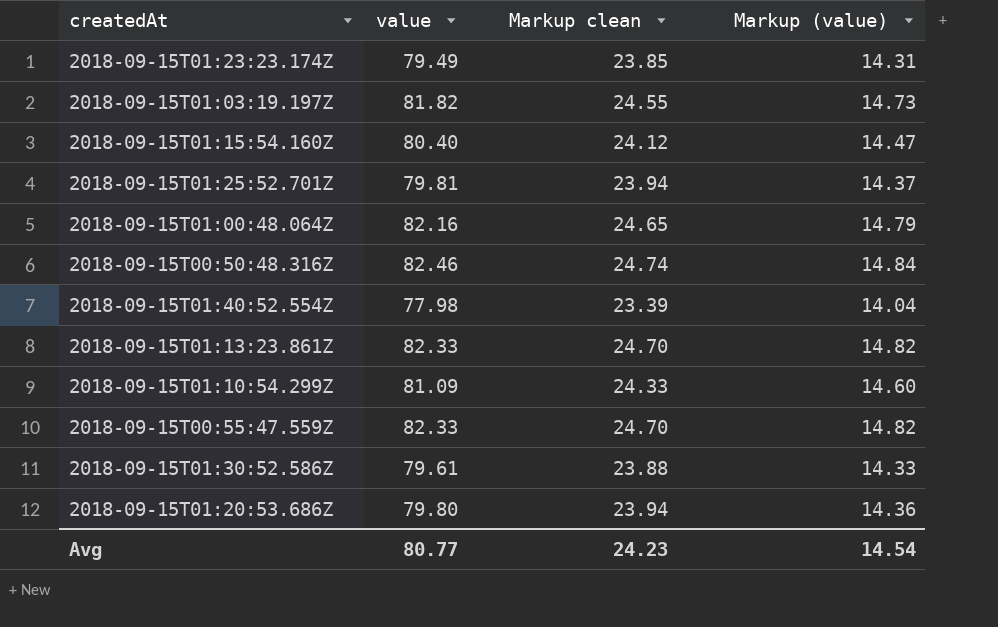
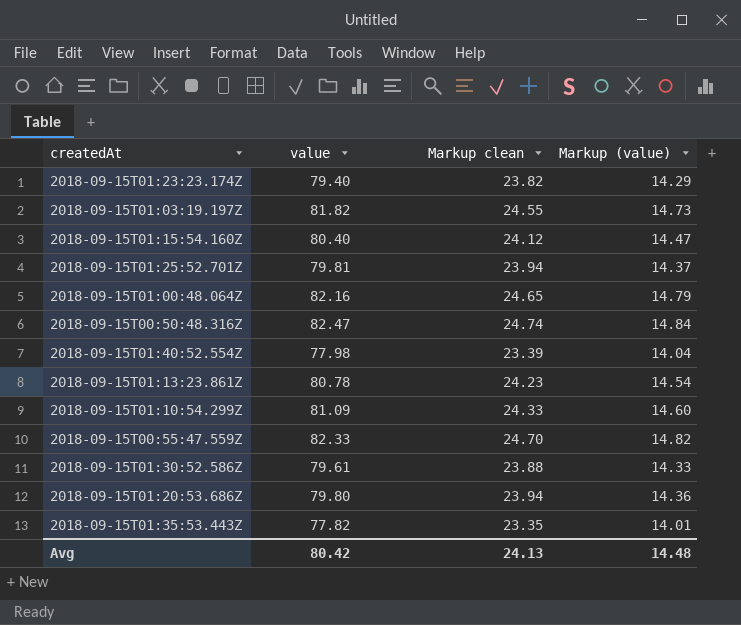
2018-09-15T01:23:23.174Z | value: 79.49 -> 79.40
2018-09-15T01:23:23.174Z | Markup clean: 23.85 -> 23.82
2018-09-15T01:23:23.174Z | Markup (value): 14.31 -> 14.29
2018-09-15T00:50:48.316Z | value: 82.46 -> 82.47
2018-09-15T01:13:23.861Z | value: 82.33 -> 80.78
2018-09-15T01:13:23.861Z | Markup clean: 24.70 -> 24.23
2018-09-15T01:13:23.861Z | Markup (value): 14.82 -> 14.54
row 2018-09-15T01:35:53.443Z: none -> 77.82 | 23.35 | 14.01
Avg | value: 80.77 -> 80.42
Avg | Markup clean: 24.23 -> 24.13
Avg | Markup (value): 14.54 -> 14.48

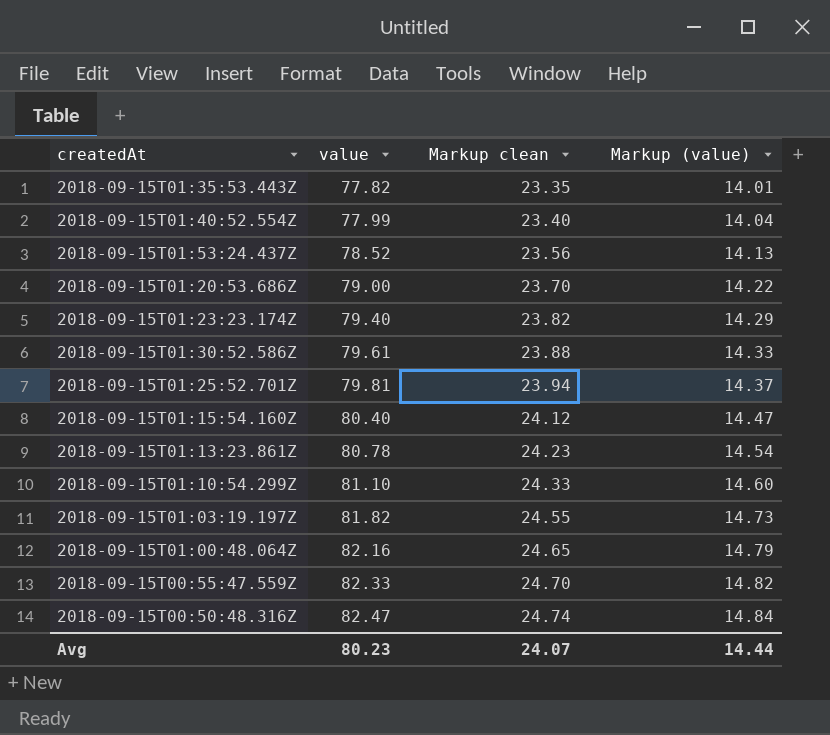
row order: none -> value ascending
2018-09-15T01:40:52.554Z | value: 77.98 -> 77.99
2018-09-15T01:40:52.554Z | Markup clean: 23.39 -> 23.40
row 2018-09-15T01:53:24.437Z: none -> 78.52 | 23.56 | 14.13
2018-09-15T01:20:53.686Z | value: 79.80 -> 79.00
2018-09-15T01:20:53.686Z | Markup clean: 23.94 -> 23.70
2018-09-15T01:20:53.686Z | Markup (value): 14.36 -> 14.22
2018-09-15T01:10:54.299Z | value: 81.09 -> 81.10
Avg | value: 80.42 -> 80.23
Avg | Markup clean: 24.13 -> 24.07
Avg | Markup (value): 14.48 -> 14.44

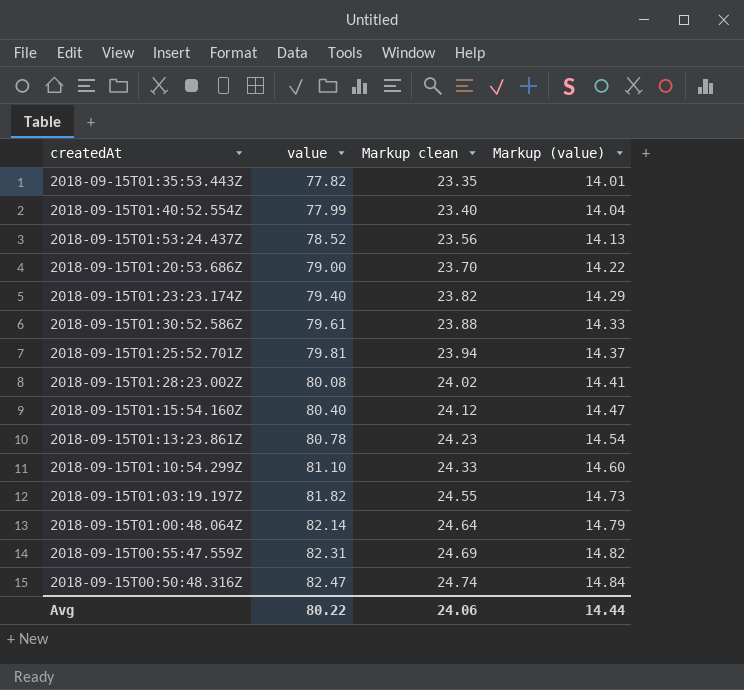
row 2018-09-15T01:28:23.002Z: none -> 80.08 | 24.02 | 14.41
2018-09-15T01:00:48.064Z | value: 82.16 -> 82.14
2018-09-15T01:00:48.064Z | Markup clean: 24.65 -> 24.64
2018-09-15T00:55:47.559Z | value: 82.33 -> 82.31
2018-09-15T00:55:47.559Z | Markup clean: 24.70 -> 24.69
Avg | value: 80.23 -> 80.22
Avg | Markup clean: 24.07 -> 24.06

